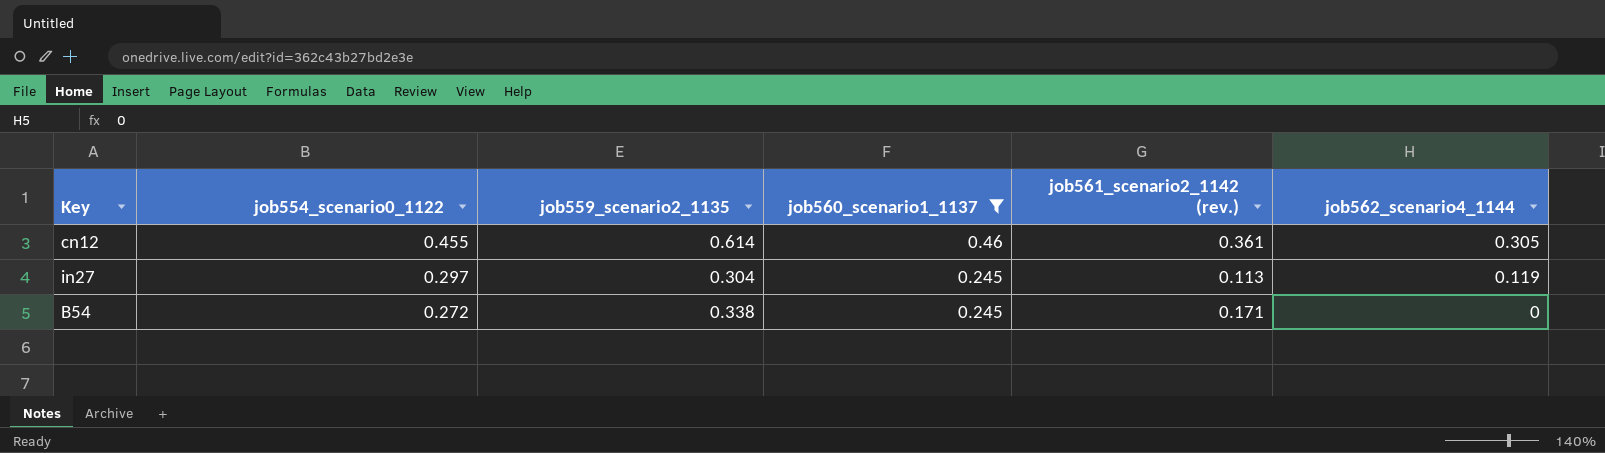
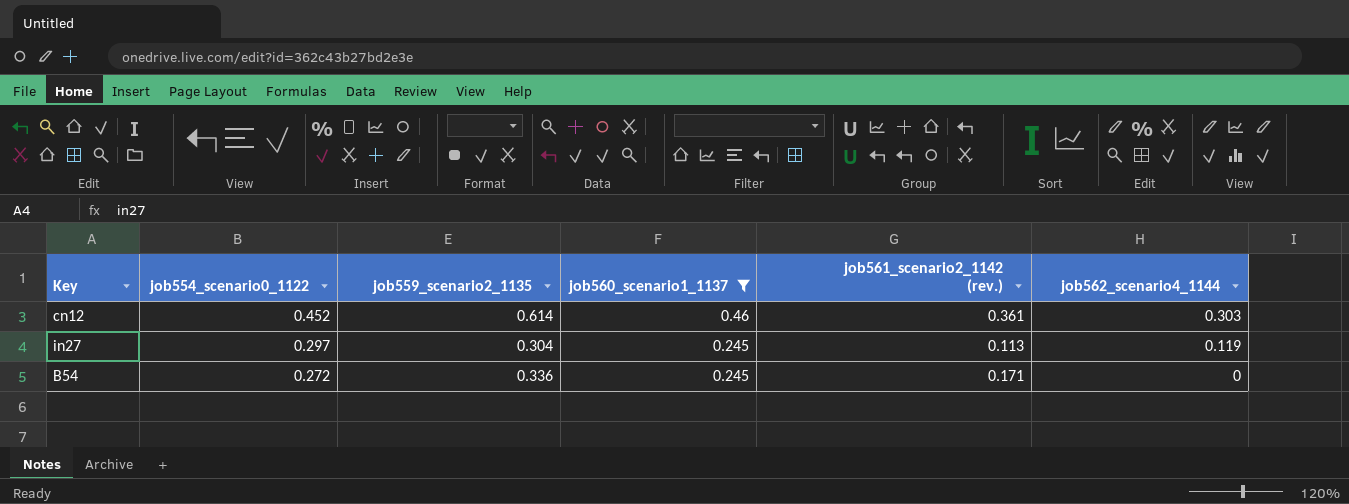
cn12 | job554_scenario0_1122: 0.455 -> 0.452
cn12 | job562_scenario4_1144: 0.305 -> 0.303
B54 | job559_scenario2_1135: 0.338 -> 0.336

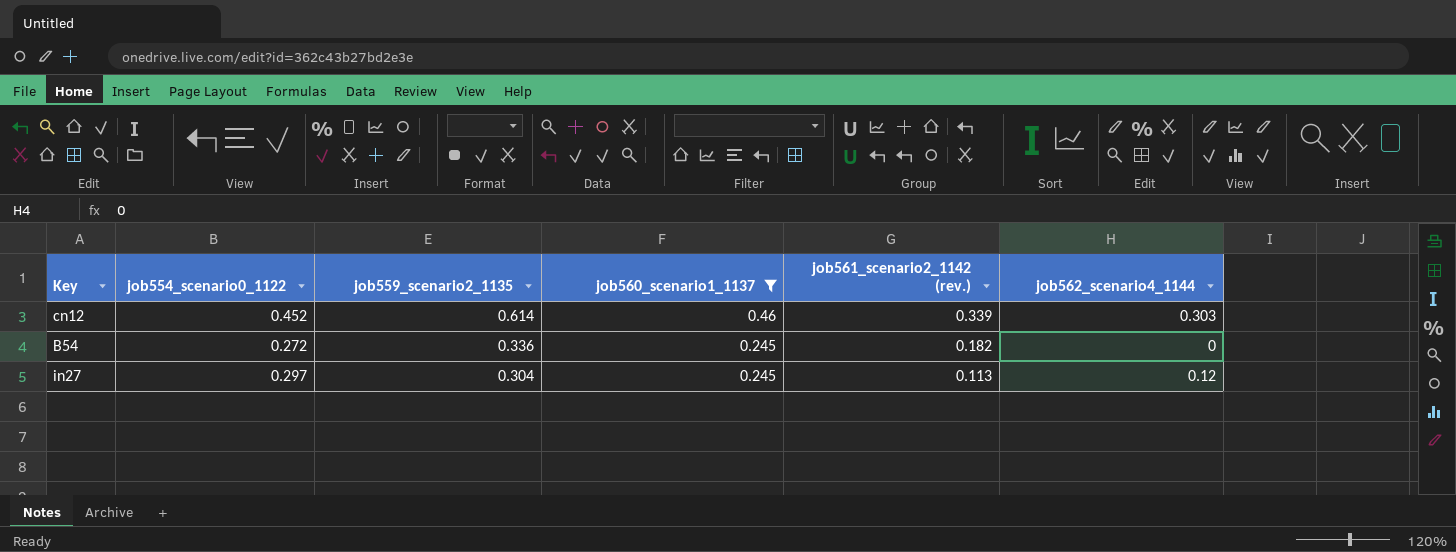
row order: job554_scenario0_1122 descending -> job559_scenario2_1135 descending
cn12 | job561_scenario2_1142 (rev.): 0.361 -> 0.339
B54 | job561_scenario2_1142 (rev.): 0.171 -> 0.182
in27 | job562_scenario4_1144: 0.119 -> 0.12

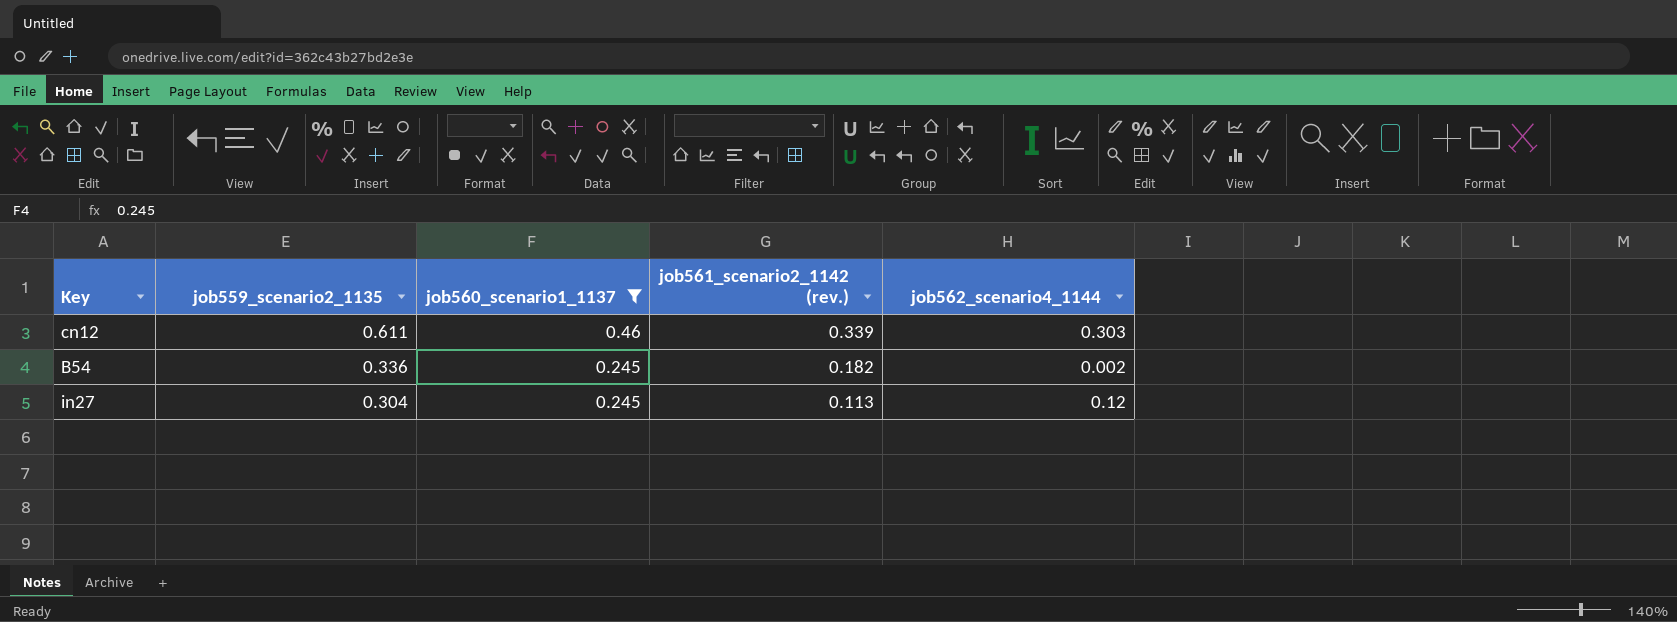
column job554_scenario0_1122 | position: 2 -> none
cn12 | job559_scenario2_1135: 0.614 -> 0.611
B54 | job562_scenario4_1144: 0 -> 0.002

